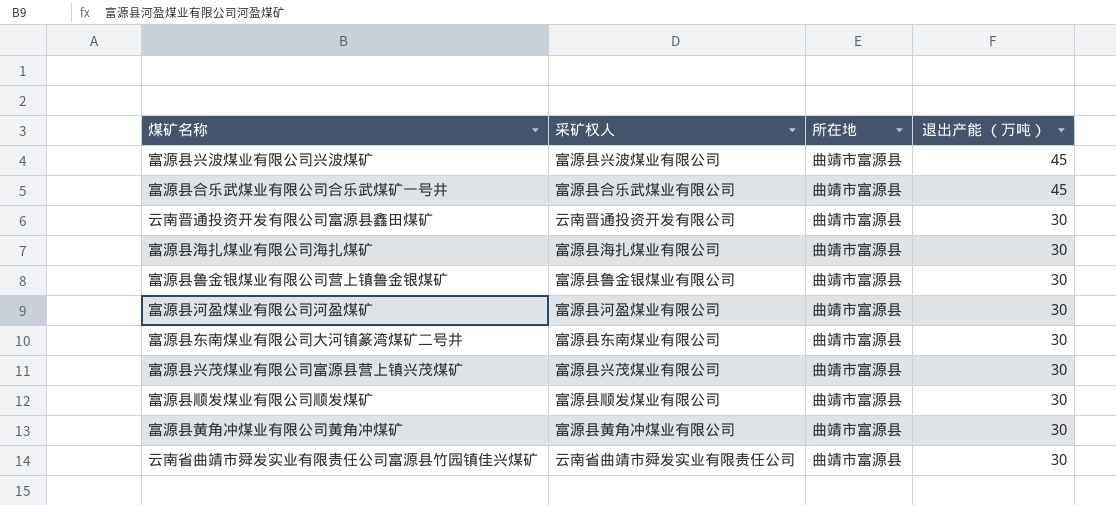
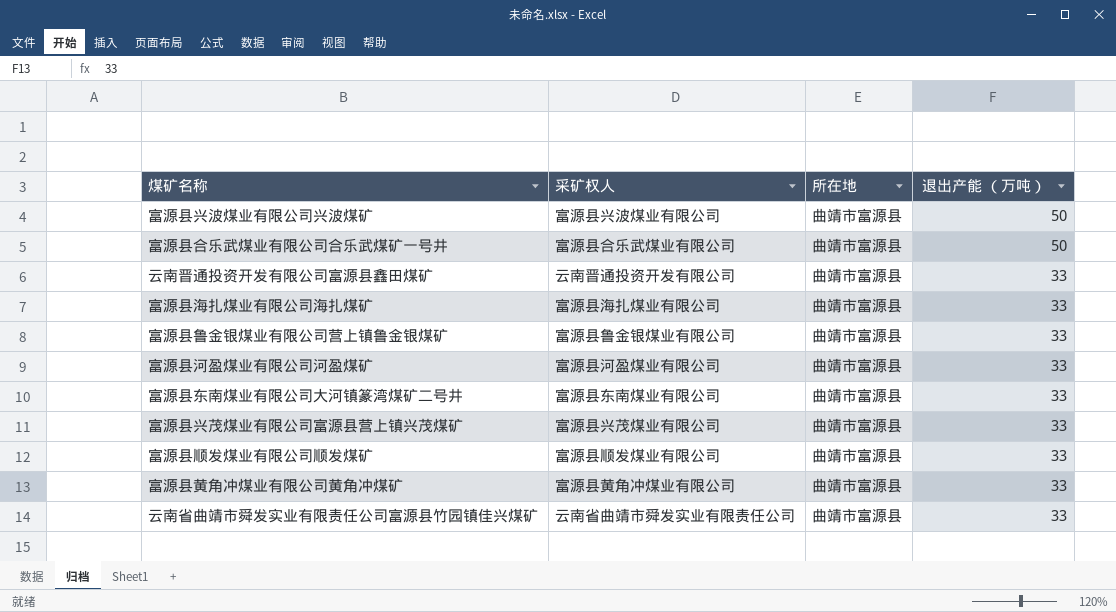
富源县兴波煤业有限公司兴波煤矿 | 退出产能 （万吨）: 45 -> 50
富源县合乐武煤业有限公司合乐武煤矿一号井 | 退出产能 （万吨）: 45 -> 50
云南晋通投资开发有限公司富源县鑫田煤矿 | 退出产能 （万吨）: 30 -> 33
富源县海扎煤业有限公司海扎煤矿 | 退出产能 （万吨）: 30 -> 33
富源县鲁金银煤业有限公司营上镇鲁金银煤矿 | 退出产能 （万吨）: 30 -> 33
富源县河盈煤业有限公司河盈煤矿 | 退出产能 （万吨）: 30 -> 33
富源县东南煤业有限公司大河镇篆湾煤矿二号井 | 退出产能 （万吨）: 30 -> 33
富源县兴茂煤业有限公司富源县营上镇兴茂煤矿 | 退出产能 （万吨）: 30 -> 33
富源县顺发煤业有限公司顺发煤矿 | 退出产能 （万吨）: 30 -> 33
富源县黄角冲煤业有限公司黄角冲煤矿 | 退出产能 （万吨）: 30 -> 33
云南省曲靖市舜发实业有限责任公司富源县竹园镇佳兴煤矿 | 退出产能 （万吨）: 30 -> 33

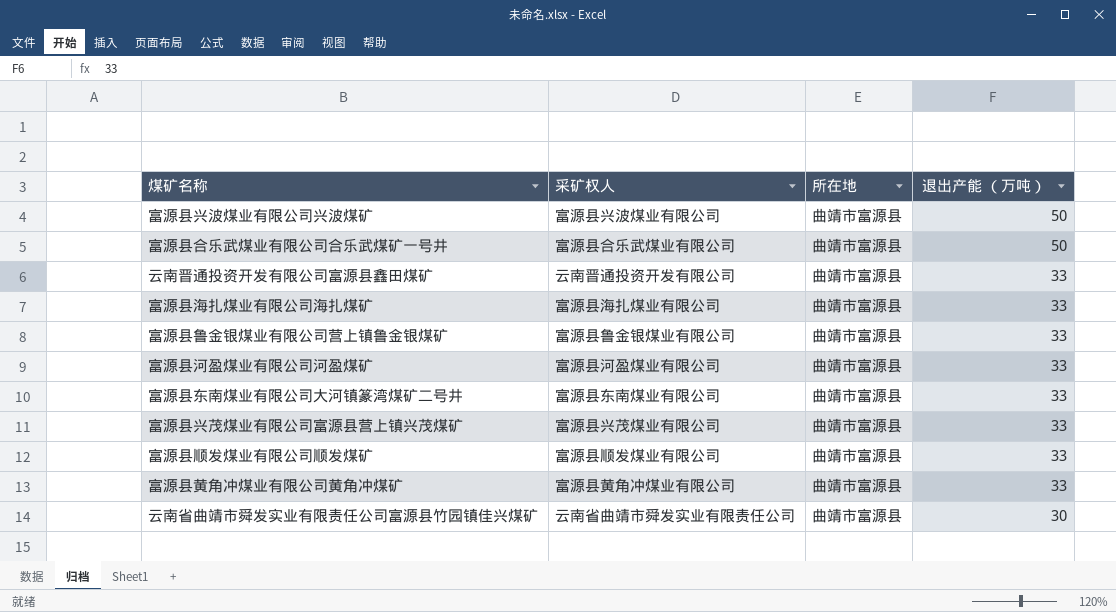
云南省曲靖市舜发实业有限责任公司富源县竹园镇佳兴煤矿 | 退出产能 （万吨）: 33 -> 30

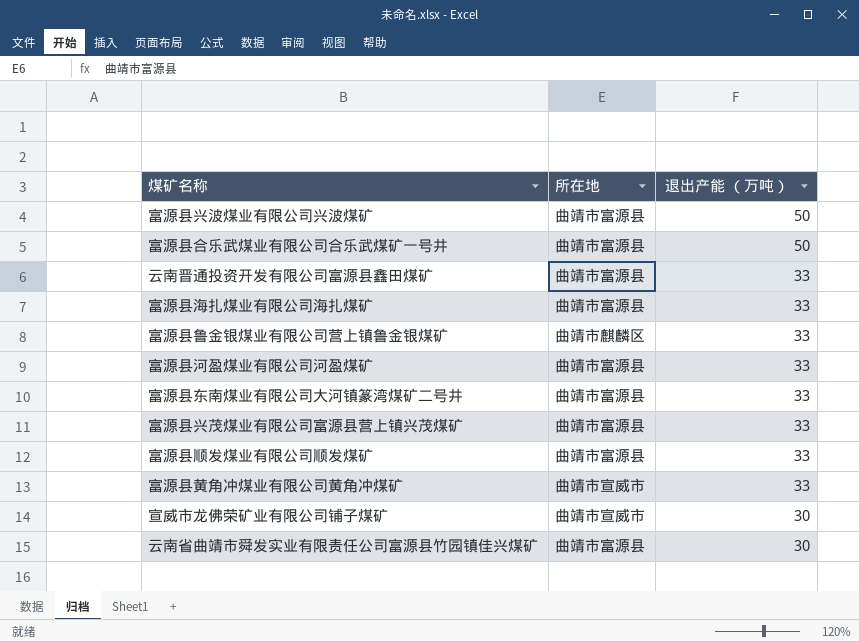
column 采矿权人 | position: 2 -> none
富源县鲁金银煤业有限公司营上镇鲁金银煤矿 | 所在地: 曲靖市富源县 -> 曲靖市麒麟区
富源县黄角冲煤业有限公司黄角冲煤矿 | 所在地: 曲靖市富源县 -> 曲靖市宣威市
row 宣威市龙佛荣矿业有限公司铺子煤矿: none -> 曲靖市宣威市 | 30

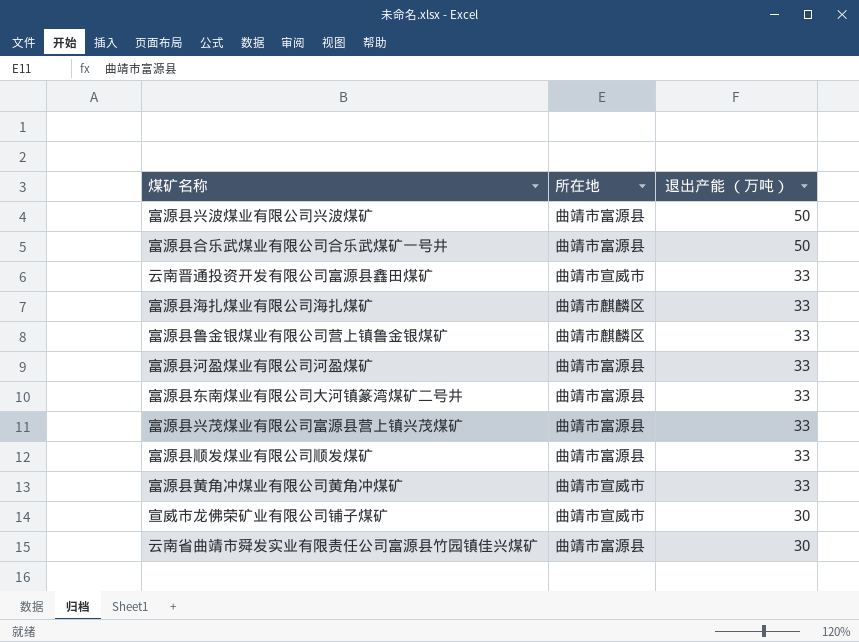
云南晋通投资开发有限公司富源县鑫田煤矿 | 所在地: 曲靖市富源县 -> 曲靖市宣威市
富源县海扎煤业有限公司海扎煤矿 | 所在地: 曲靖市富源县 -> 曲靖市麒麟区

